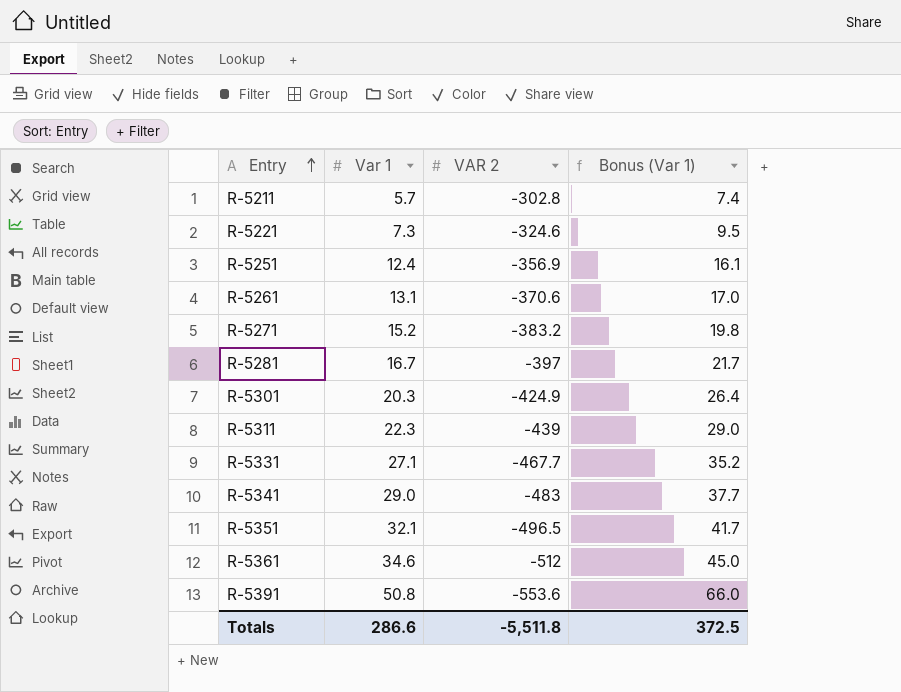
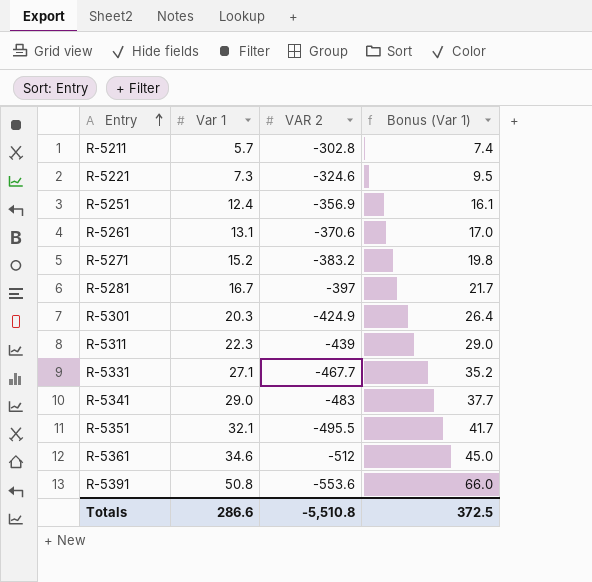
R-5351 | VAR 2: -496.5 -> -495.5
Totals | VAR 2: -5,511.8 -> -5,510.8

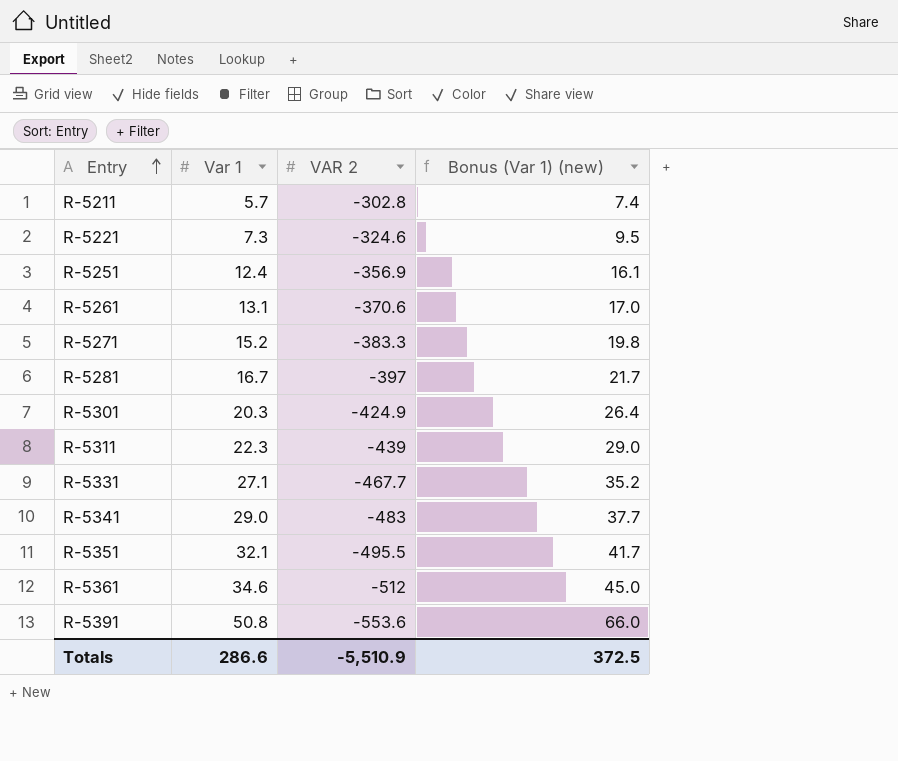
column name: Bonus (Var 1) -> Bonus (Var 1) (new)
R-5271 | VAR 2: -383.2 -> -383.3
Totals | VAR 2: -5,510.8 -> -5,510.9

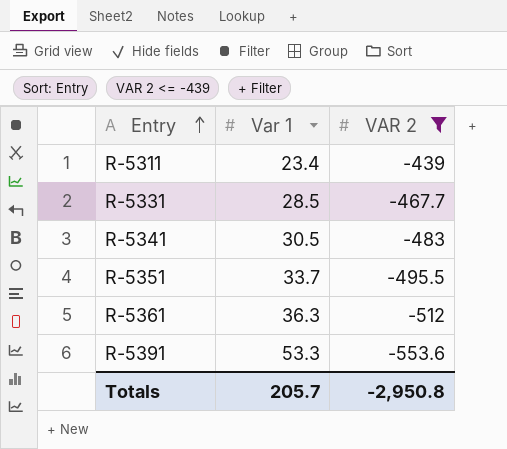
filter: none -> VAR 2 <= -439
column Bonus (Var 1) (new) | formula: [Var 1] * 1.3 -> none
R-5311 | Var 1: 22.3 -> 23.4
R-5331 | Var 1: 27.1 -> 28.5
R-5341 | Var 1: 29.0 -> 30.5
R-5351 | Var 1: 32.1 -> 33.7
R-5361 | Var 1: 34.6 -> 36.3
R-5391 | Var 1: 50.8 -> 53.3
Totals | Var 1: 286.6 -> 205.7
Totals | VAR 2: -5,510.9 -> -2,950.8

